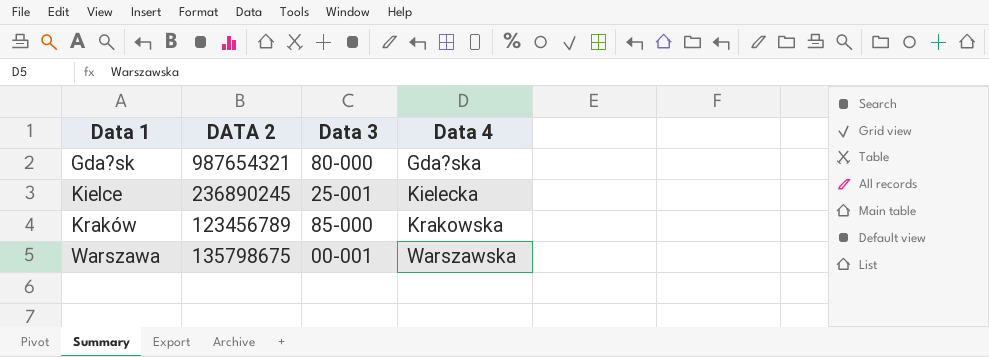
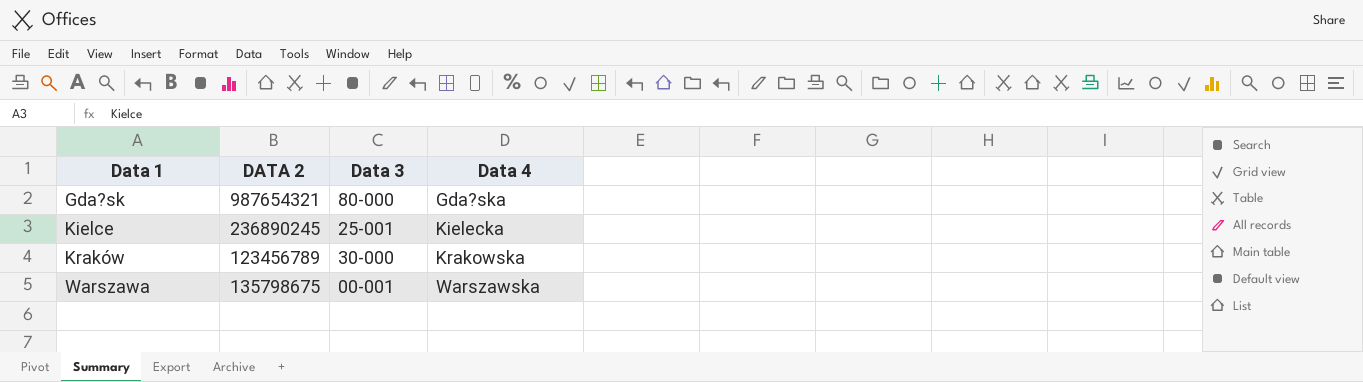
Kraków | Data 3: 85-000 -> 30-000

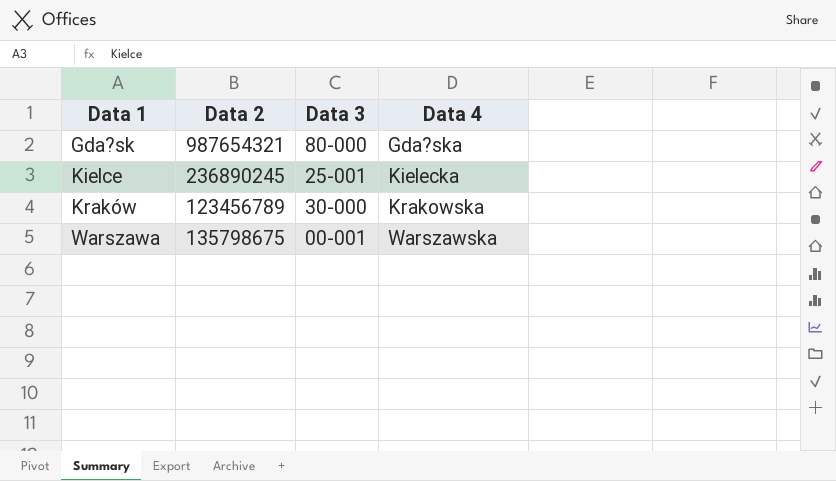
column name: DATA 2 -> Data 2

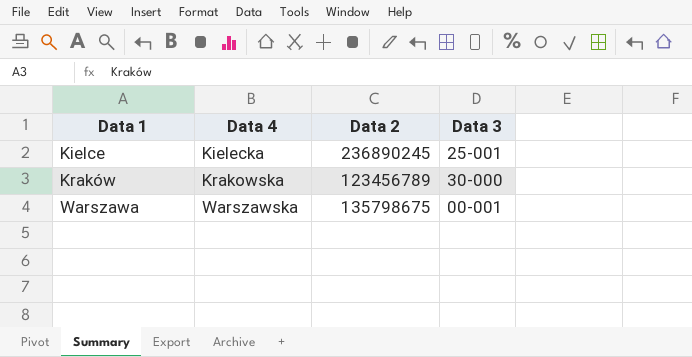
column Data 4 | position: 4 -> 2
row Gda?sk: 987654321 | 80-000 | Gda?ska -> none

